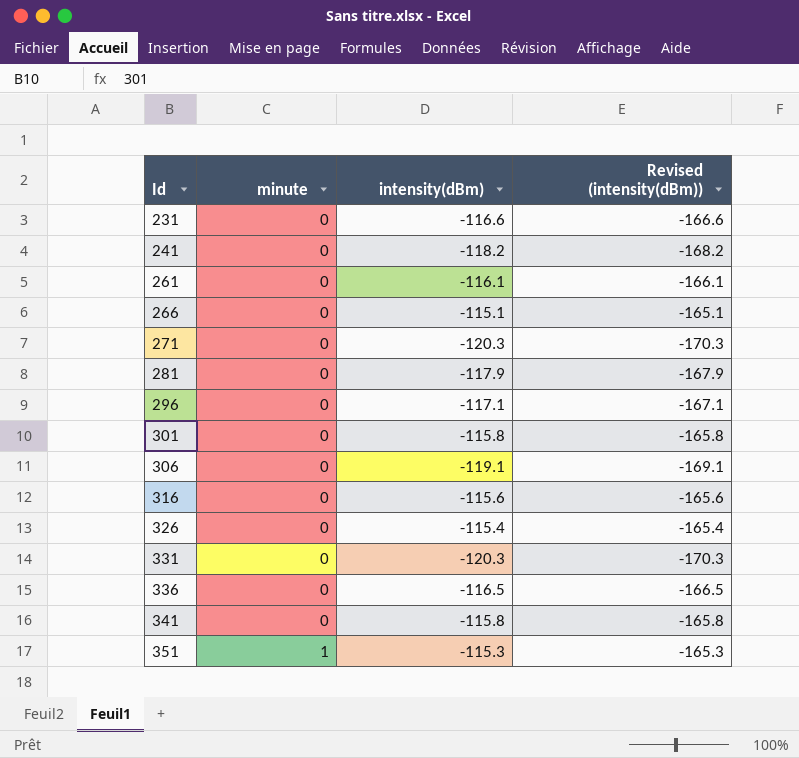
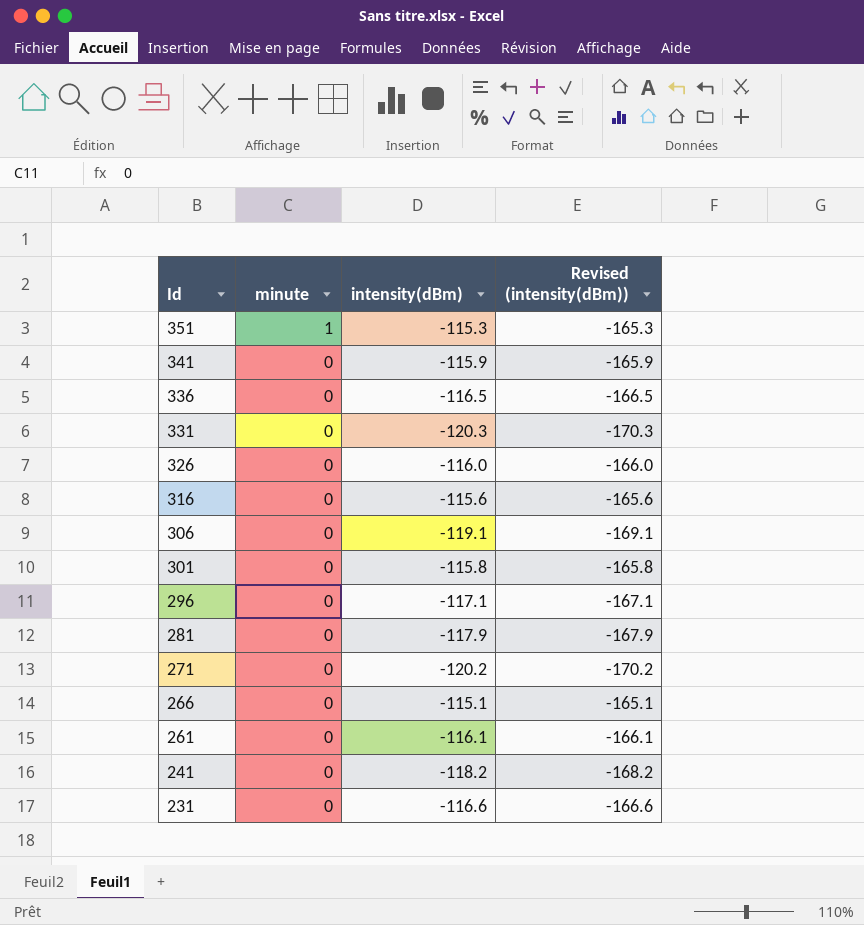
row order: Id ascending -> Id descending
341 | intensity(dBm): -115.8 -> -115.9
341 | Revised (intensity(dBm)): -165.8 -> -165.9
326 | intensity(dBm): -115.4 -> -116.0
326 | Revised (intensity(dBm)): -165.4 -> -166.0
271 | intensity(dBm): -120.3 -> -120.2
271 | Revised (intensity(dBm)): -170.3 -> -170.2

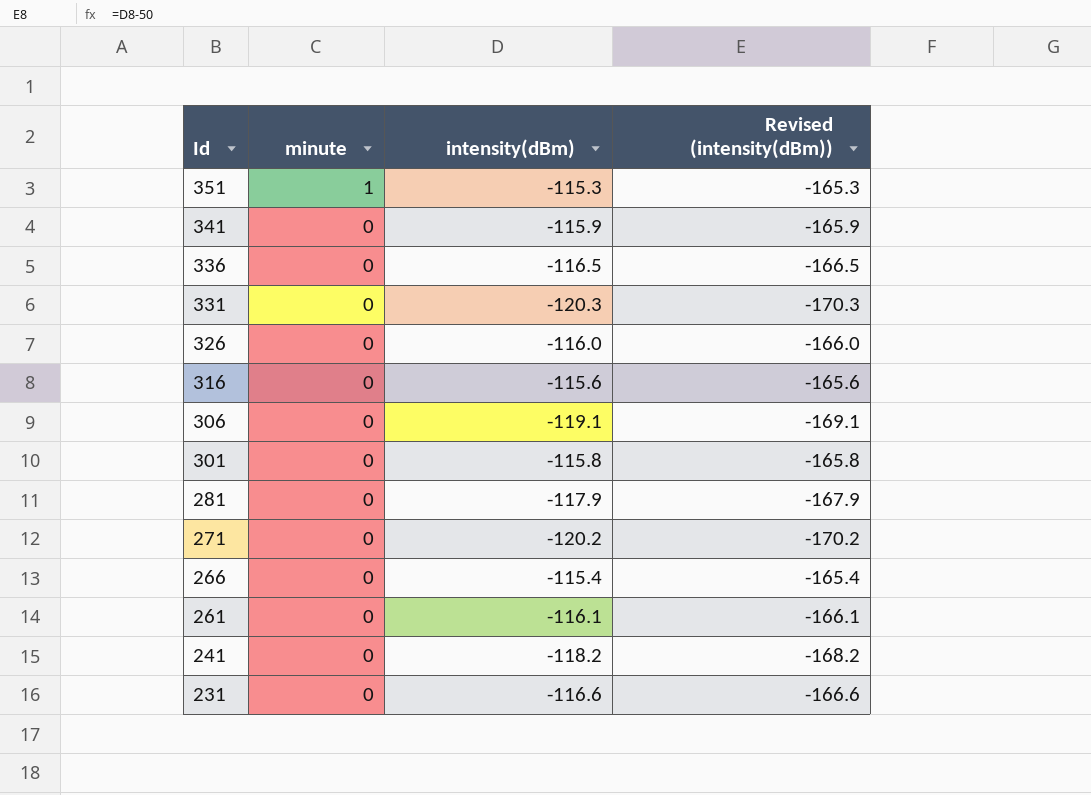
row 296: 0 | -117.1 | -167.1 -> none
266 | intensity(dBm): -115.1 -> -115.4
266 | Revised (intensity(dBm)): -165.1 -> -165.4

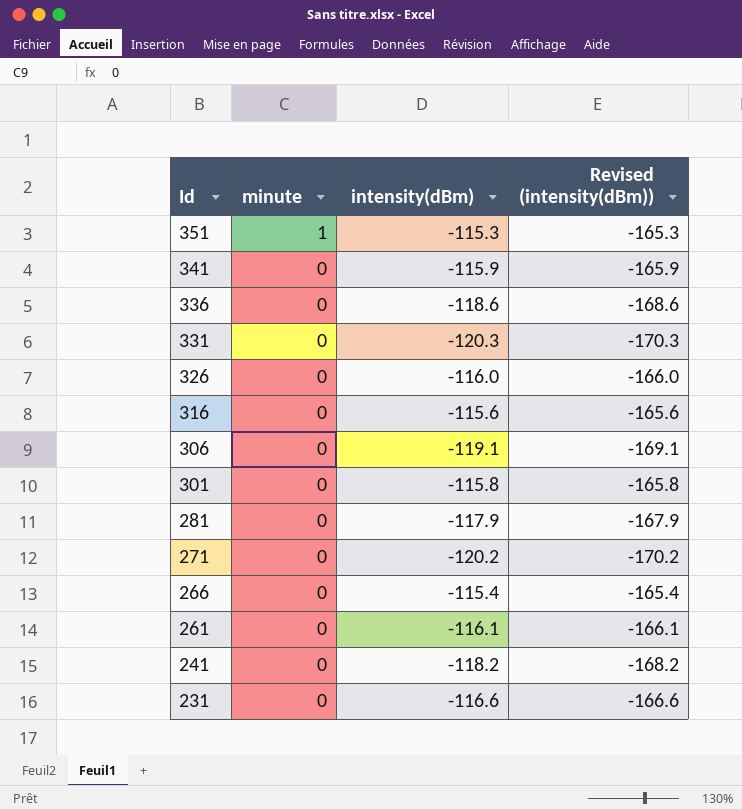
336 | intensity(dBm): -116.5 -> -118.6
336 | Revised (intensity(dBm)): -166.5 -> -168.6

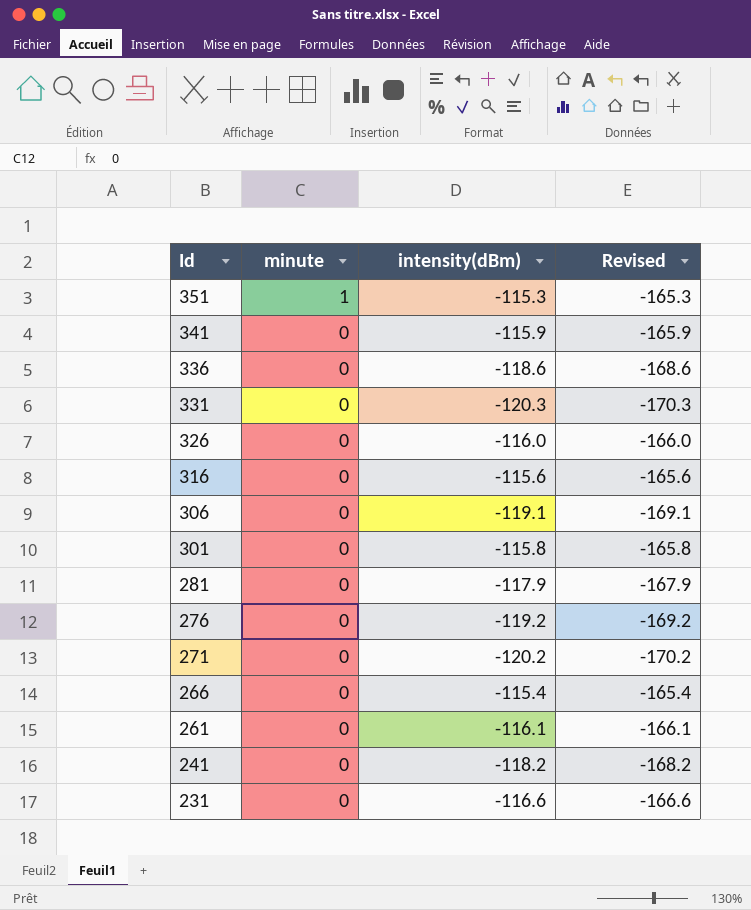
column name: Revised (intensity(dBm)) -> Revised
row 276: none -> 0 | -119.2 | -169.2

